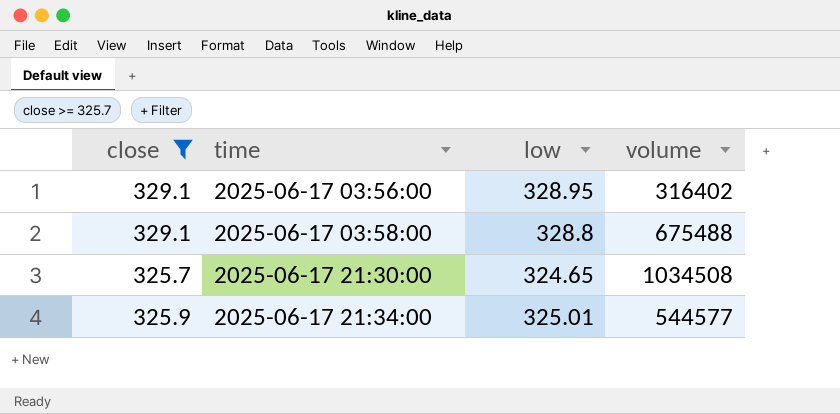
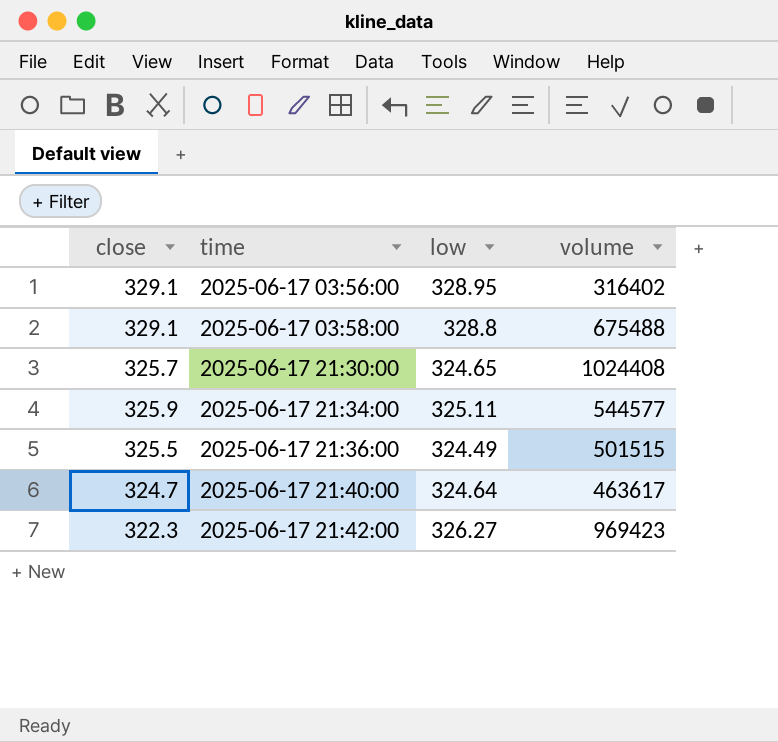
filter: close >= 325.7 -> none
2025-06-17 21:30:00 | volume: 1034508 -> 1024408
2025-06-17 21:34:00 | low: 325.01 -> 325.11

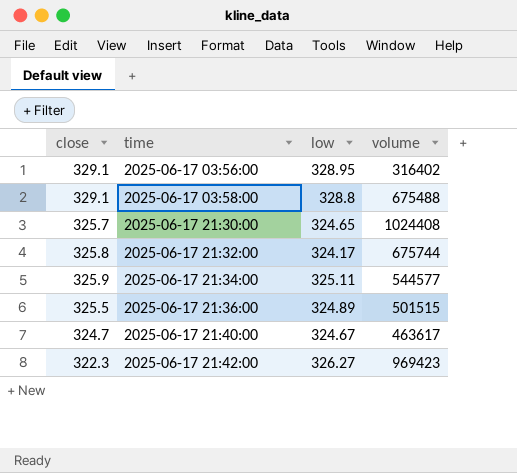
row 2025-06-17 21:32:00: none -> 325.8 | 324.17 | 675744
2025-06-17 21:36:00 | low: 324.49 -> 324.89
2025-06-17 21:40:00 | low: 324.64 -> 324.67

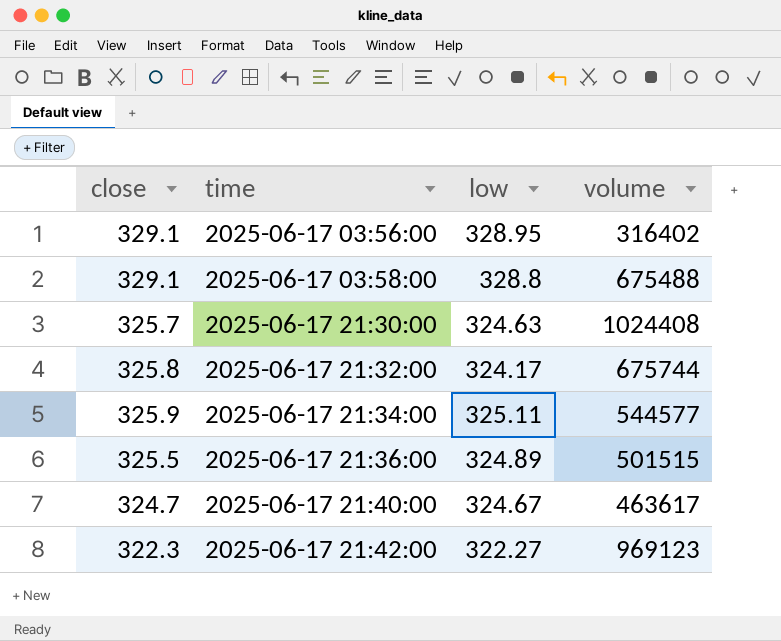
2025-06-17 21:30:00 | low: 324.65 -> 324.63
2025-06-17 21:42:00 | low: 326.27 -> 322.27
2025-06-17 21:42:00 | volume: 969423 -> 969123

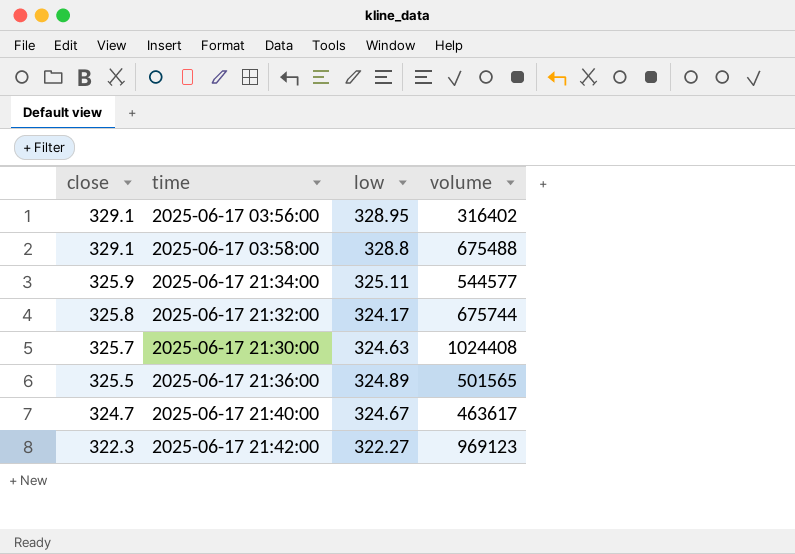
row order: time ascending -> close descending
2025-06-17 21:36:00 | volume: 501515 -> 501565

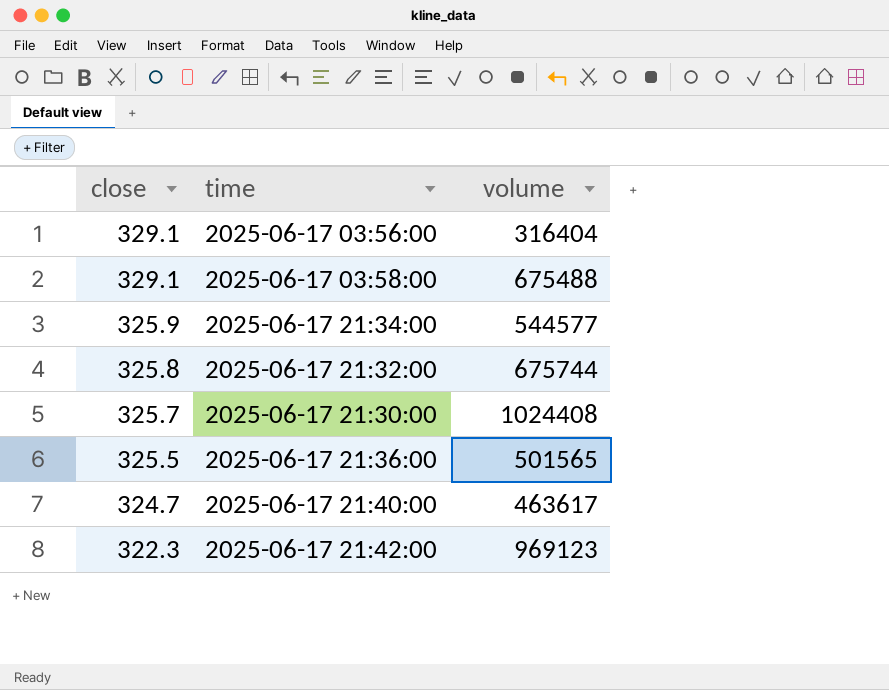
column low | position: 3 -> none
2025-06-17 03:56:00 | volume: 316402 -> 316404

